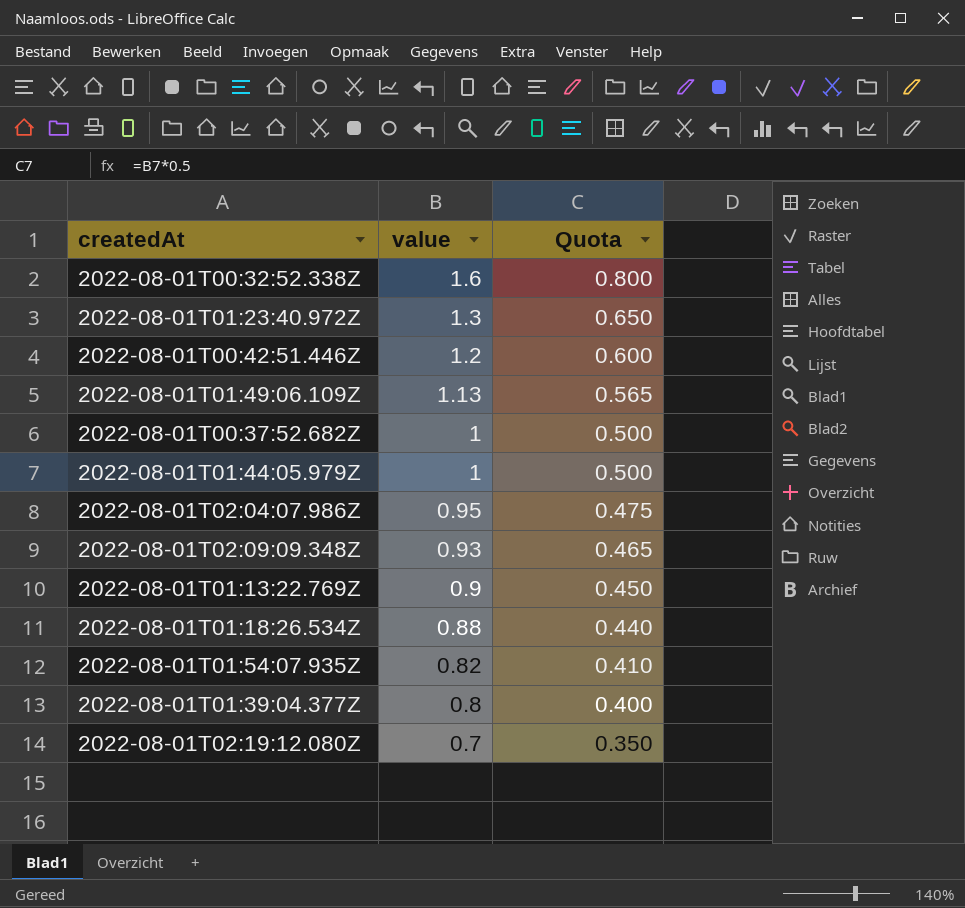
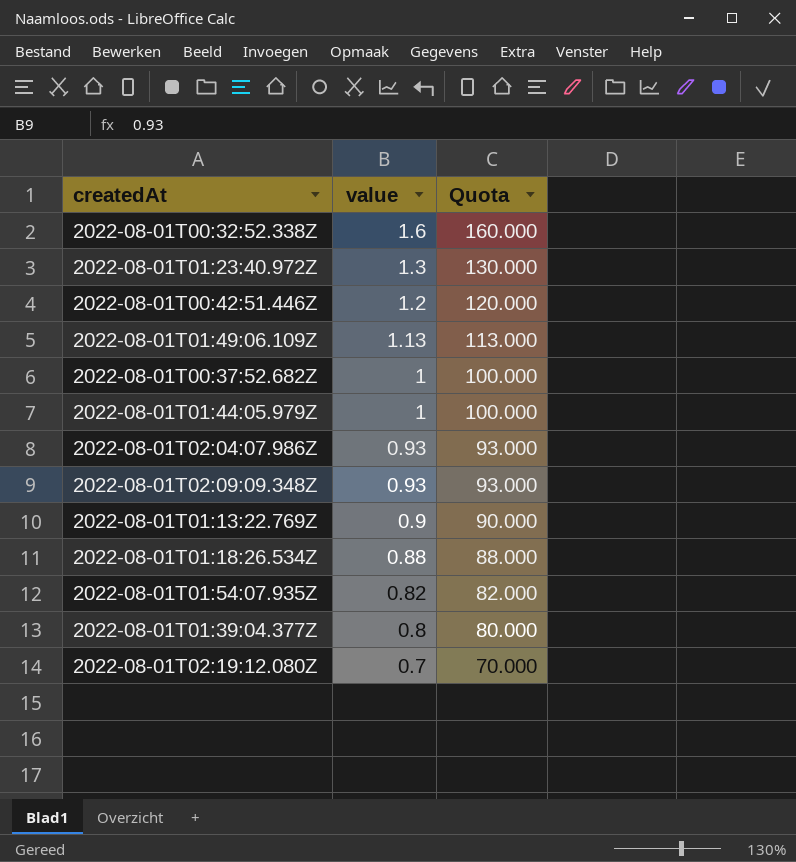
column Quota | formula: [value] * 0.5 -> [value] * 100
2022-08-01T02:04:07.986Z | value: 0.95 -> 0.93

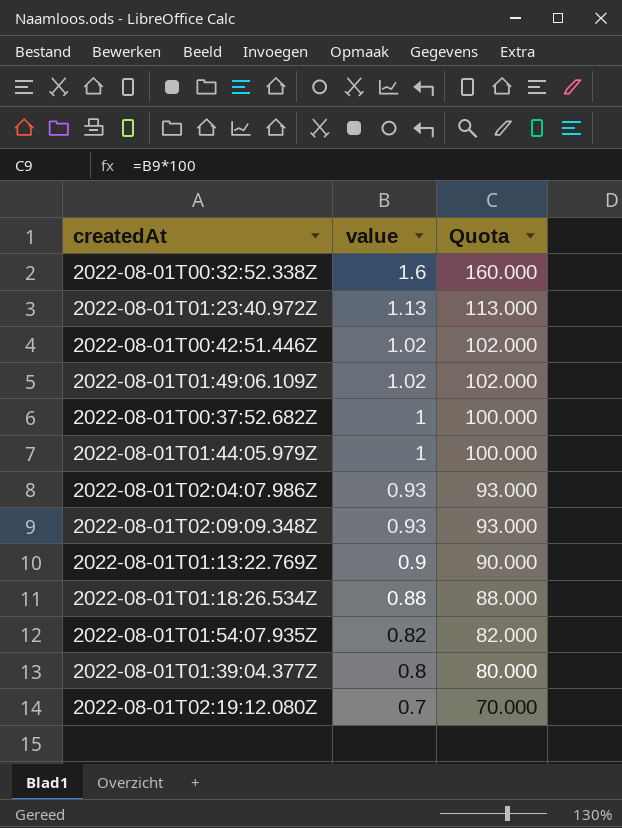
2022-08-01T01:23:40.972Z | value: 1.3 -> 1.13
2022-08-01T01:23:40.972Z | Quota: 130.000 -> 113.000
2022-08-01T00:42:51.446Z | value: 1.2 -> 1.02
2022-08-01T00:42:51.446Z | Quota: 120.000 -> 102.000
2022-08-01T01:49:06.109Z | value: 1.13 -> 1.02
2022-08-01T01:49:06.109Z | Quota: 113.000 -> 102.000

